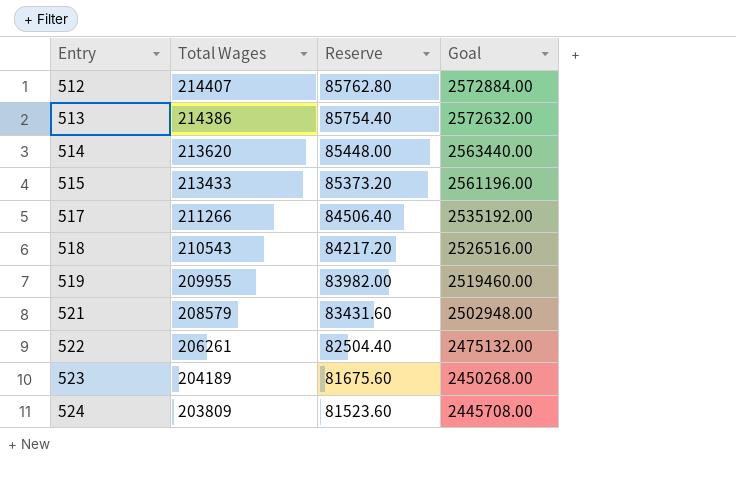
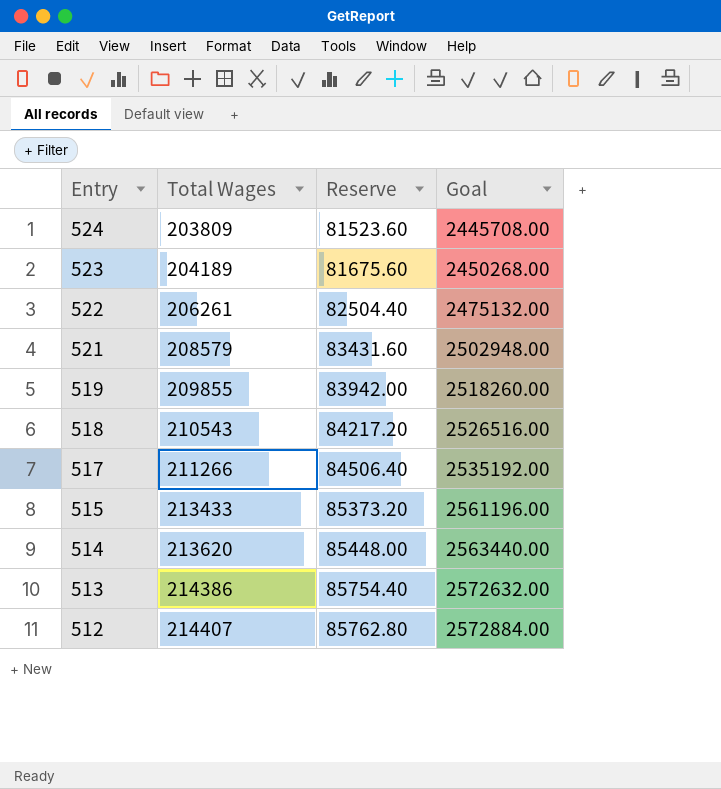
row order: Entry ascending -> Entry descending
519 | Total Wages: 209955 -> 209855
519 | Reserve: 83982.00 -> 83942.00
519 | Goal: 2519460.00 -> 2518260.00

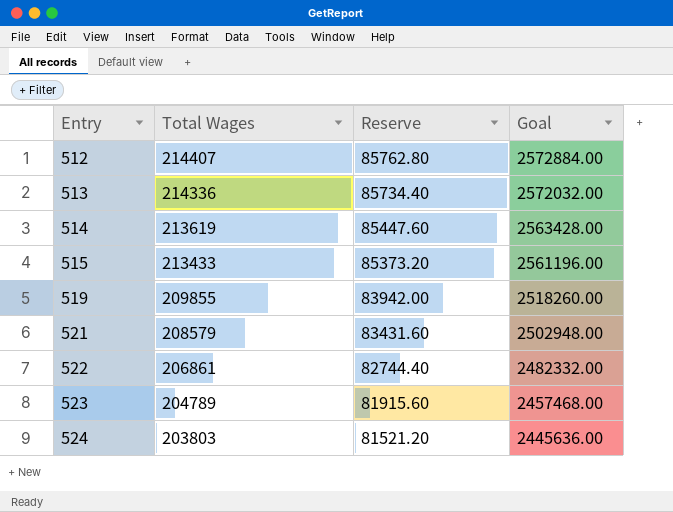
row order: Entry descending -> Entry ascending
row 518: 210543 | 84217.20 | 2526516.00 -> none
row 517: 211266 | 84506.40 | 2535192.00 -> none
513 | Total Wages: 214386 -> 214336
513 | Reserve: 85754.40 -> 85734.40
513 | Goal: 2572632.00 -> 2572032.00
514 | Total Wages: 213620 -> 213619
514 | Reserve: 85448.00 -> 85447.60
514 | Goal: 2563440.00 -> 2563428.00
522 | Total Wages: 206261 -> 206861
522 | Reserve: 82504.40 -> 82744.40
522 | Goal: 2475132.00 -> 2482332.00
523 | Total Wages: 204189 -> 204789
523 | Reserve: 81675.60 -> 81915.60
523 | Goal: 2450268.00 -> 2457468.00
524 | Total Wages: 203809 -> 203803
524 | Reserve: 81523.60 -> 81521.20
524 | Goal: 2445708.00 -> 2445636.00

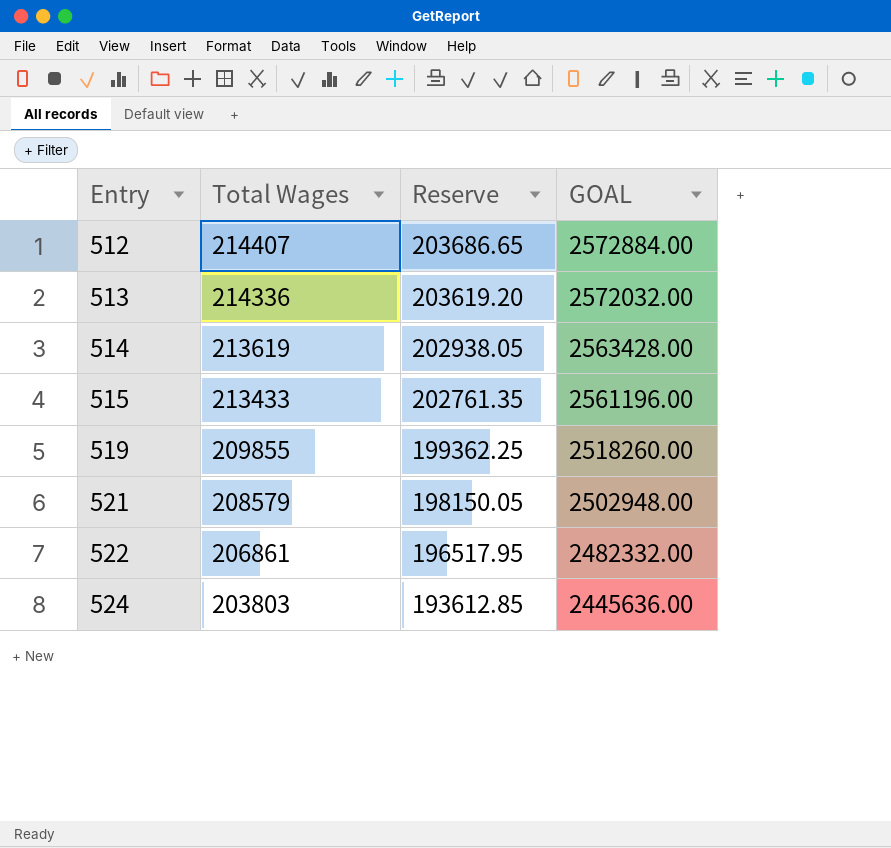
column Reserve | formula: [Total Wages] * 0.4 -> [Total Wages] * 0.95
column name: Goal -> GOAL
row 523: 204789 | 81915.60 | 2457468.00 -> none

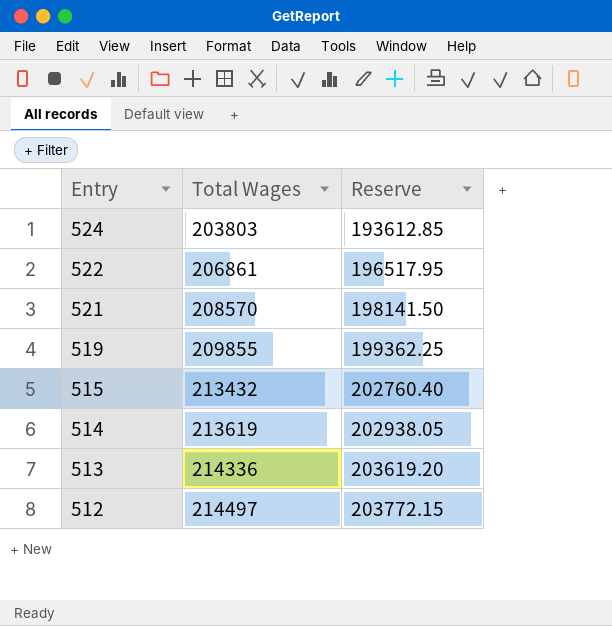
row order: Entry ascending -> Entry descending
column GOAL | formula: [Total Wages] * 12 -> none
521 | Total Wages: 208579 -> 208570
521 | Reserve: 198150.05 -> 198141.50
515 | Total Wages: 213433 -> 213432
515 | Reserve: 202761.35 -> 202760.40
512 | Total Wages: 214407 -> 214497
512 | Reserve: 203686.65 -> 203772.15

